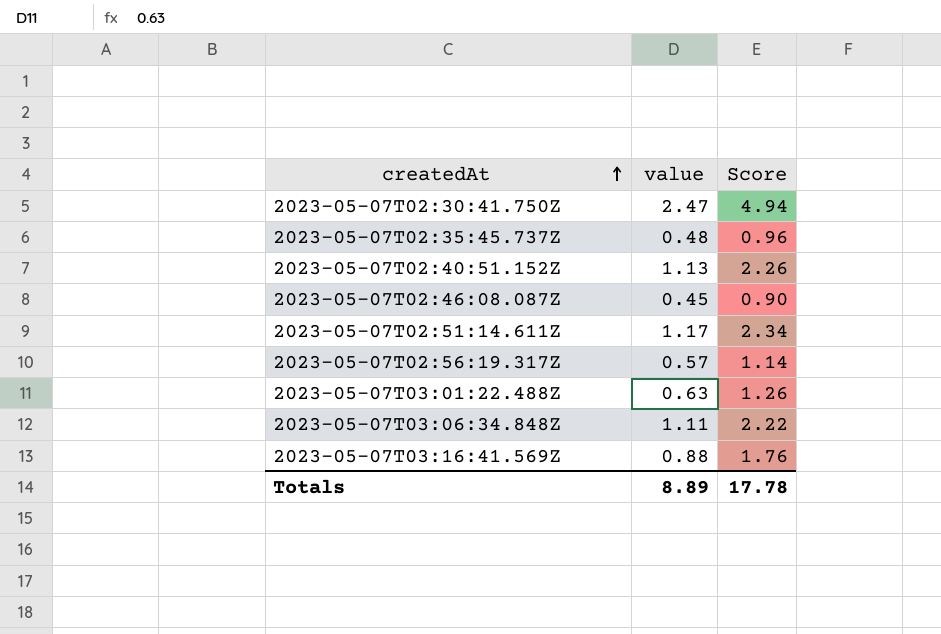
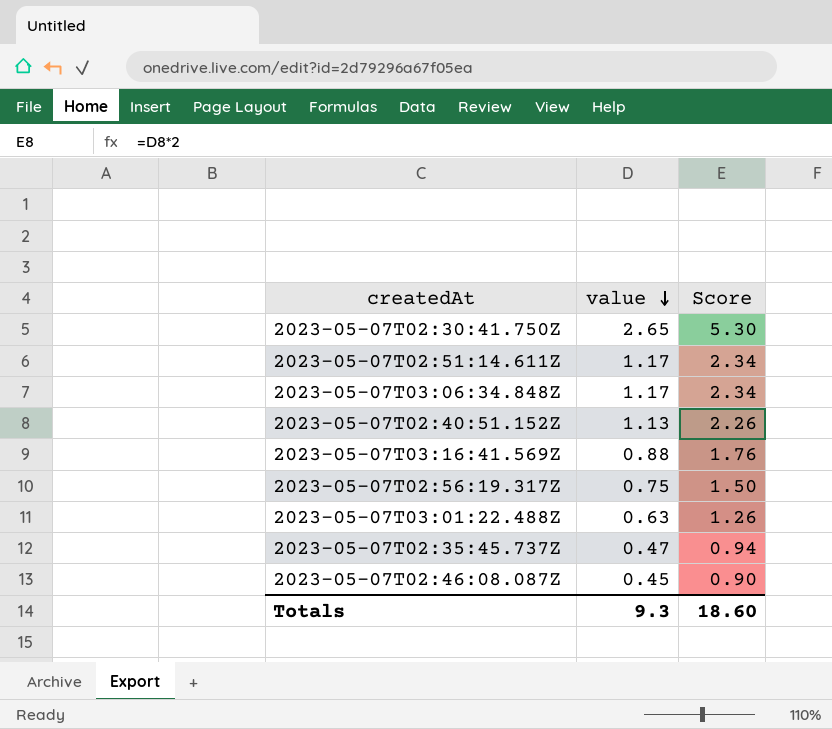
row order: createdAt ascending -> value descending
2023-05-07T02:30:41.750Z | value: 2.47 -> 2.65
2023-05-07T02:30:41.750Z | Score: 4.94 -> 5.30
2023-05-07T03:06:34.848Z | value: 1.11 -> 1.17
2023-05-07T03:06:34.848Z | Score: 2.22 -> 2.34
2023-05-07T02:56:19.317Z | value: 0.57 -> 0.75
2023-05-07T02:56:19.317Z | Score: 1.14 -> 1.50
2023-05-07T02:35:45.737Z | value: 0.48 -> 0.47
2023-05-07T02:35:45.737Z | Score: 0.96 -> 0.94
Totals | value: 8.89 -> 9.3
Totals | Score: 17.78 -> 18.60

